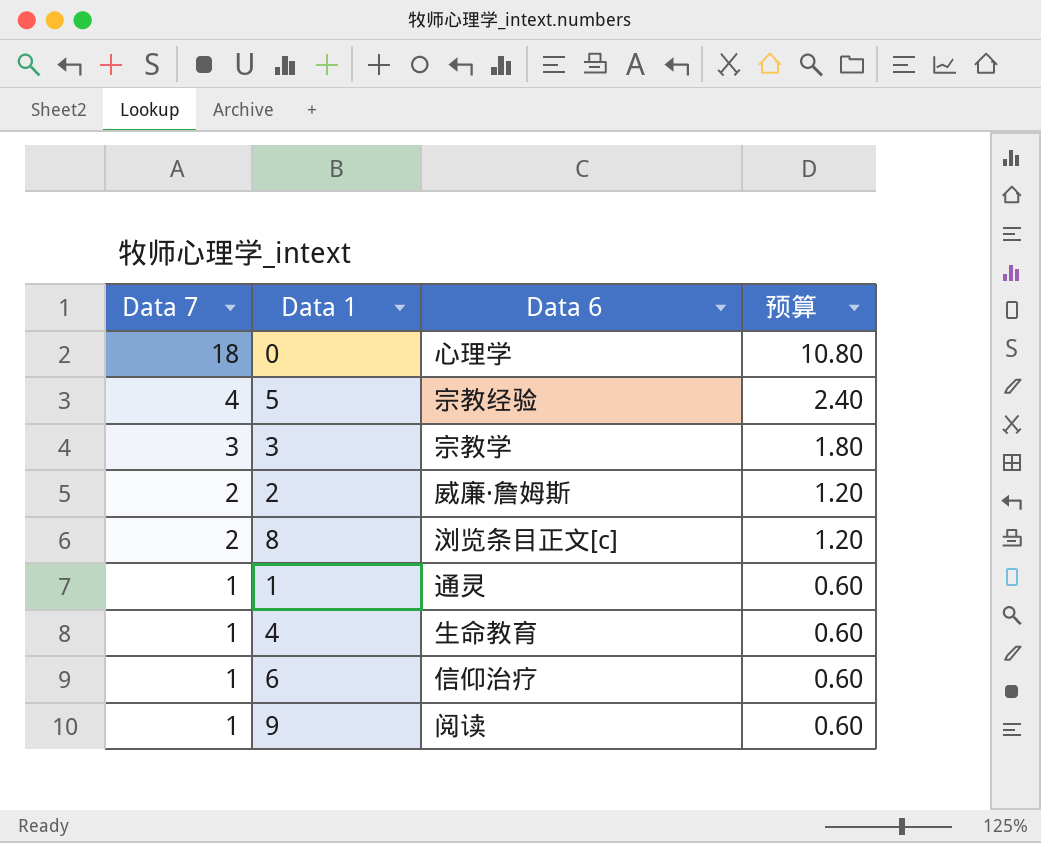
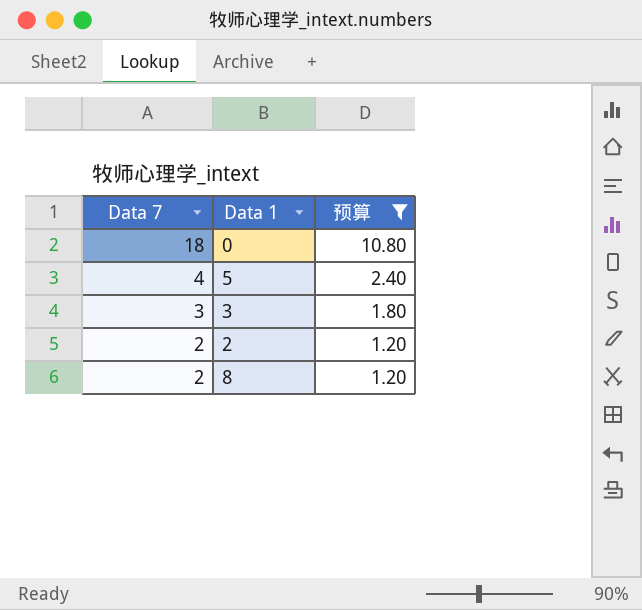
filter: none -> 预算 != 0.60
column Data 6 | position: 3 -> none

